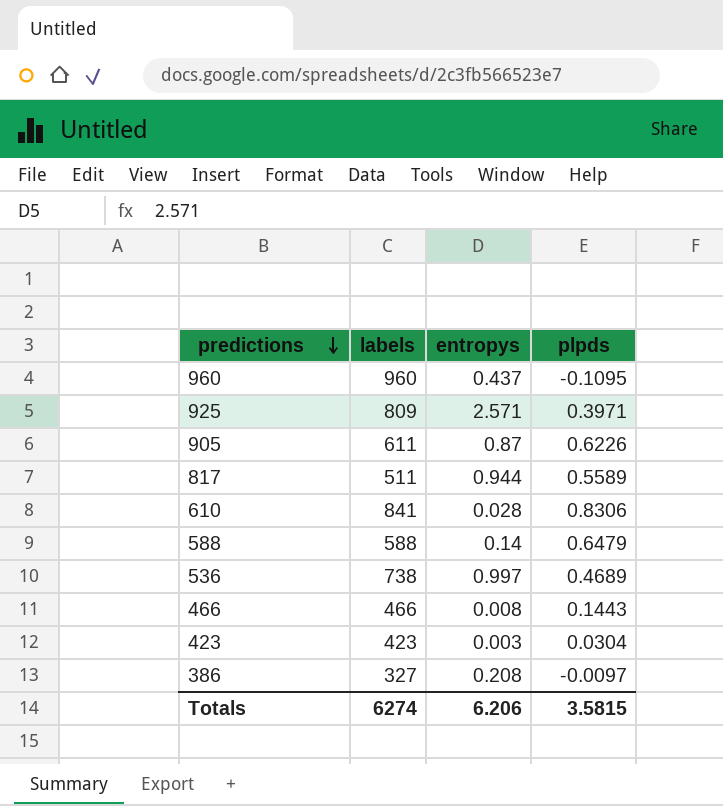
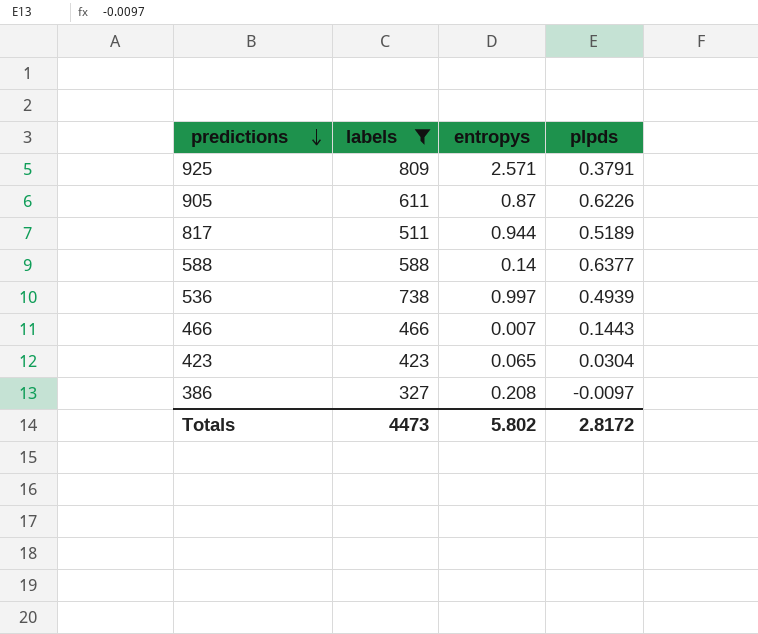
filter: none -> labels <= 809
925 | plpds: 0.3971 -> 0.3791
817 | plpds: 0.5589 -> 0.5189
588 | plpds: 0.6479 -> 0.6377
536 | plpds: 0.4689 -> 0.4939
466 | entropys: 0.008 -> 0.007
423 | entropys: 0.003 -> 0.065
Totals | labels: 6274 -> 4473
Totals | entropys: 6.206 -> 5.802
Totals | plpds: 3.5815 -> 2.8172

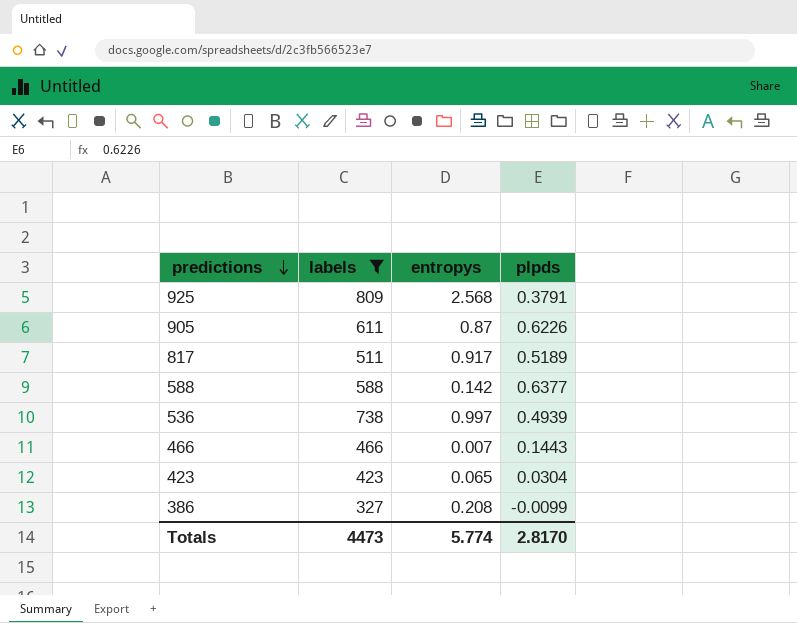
925 | entropys: 2.571 -> 2.568
817 | entropys: 0.944 -> 0.917
588 | entropys: 0.14 -> 0.142
386 | plpds: -0.0097 -> -0.0099
Totals | entropys: 5.802 -> 5.774
Totals | plpds: 2.8172 -> 2.8170

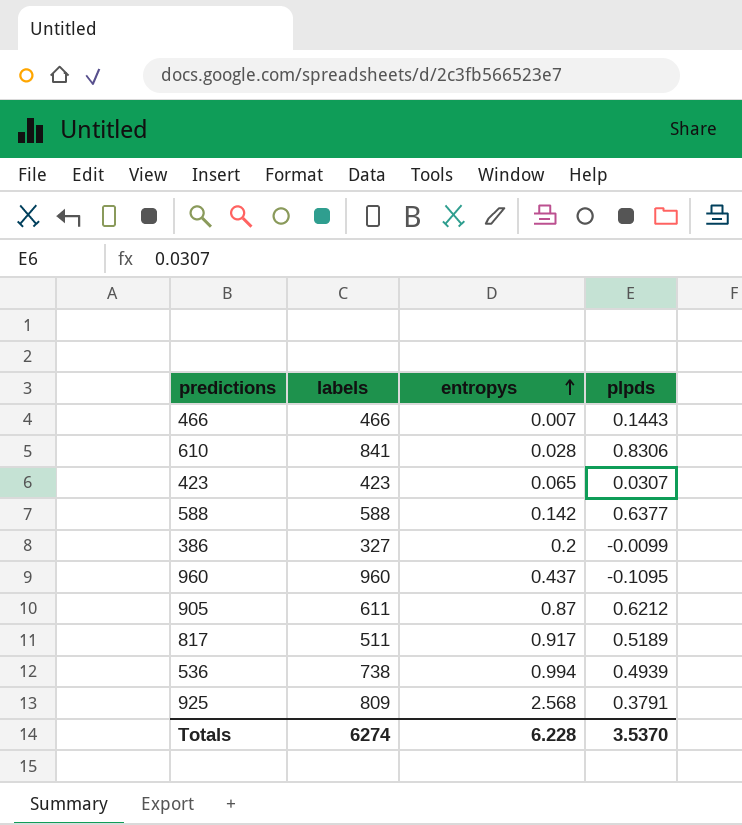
filter: labels <= 809 -> none
row order: predictions descending -> entropys ascending
423 | plpds: 0.0304 -> 0.0307
386 | entropys: 0.208 -> 0.2
905 | plpds: 0.6226 -> 0.6212
536 | entropys: 0.997 -> 0.994
Totals | labels: 4473 -> 6274
Totals | entropys: 5.774 -> 6.228
Totals | plpds: 2.8170 -> 3.5370

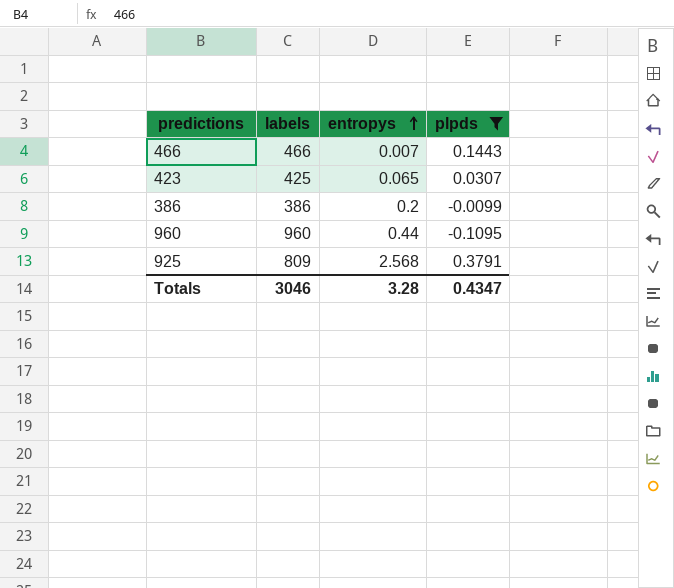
filter: none -> plpds <= 0.3791
423 | labels: 423 -> 425
386 | labels: 327 -> 386
960 | entropys: 0.437 -> 0.44
Totals | labels: 6274 -> 3046
Totals | entropys: 6.228 -> 3.28
Totals | plpds: 3.5370 -> 0.4347

